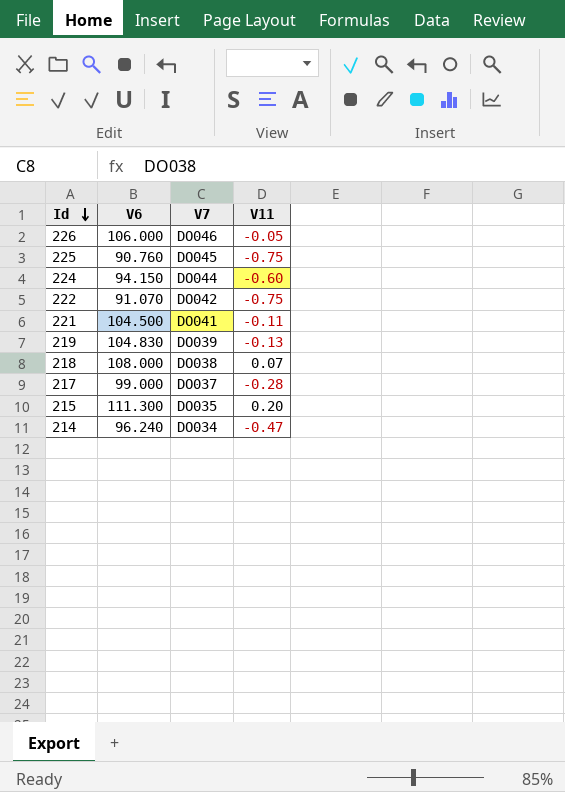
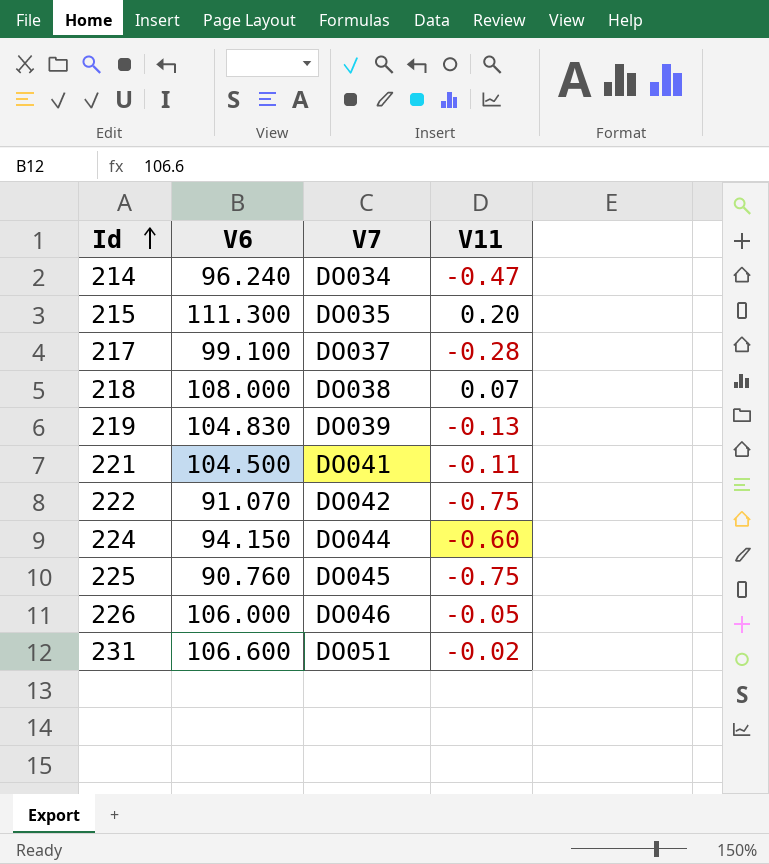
row order: Id descending -> Id ascending
217 | V6: 99.000 -> 99.100
row 231: none -> 106.600 | DO051 | -0.02

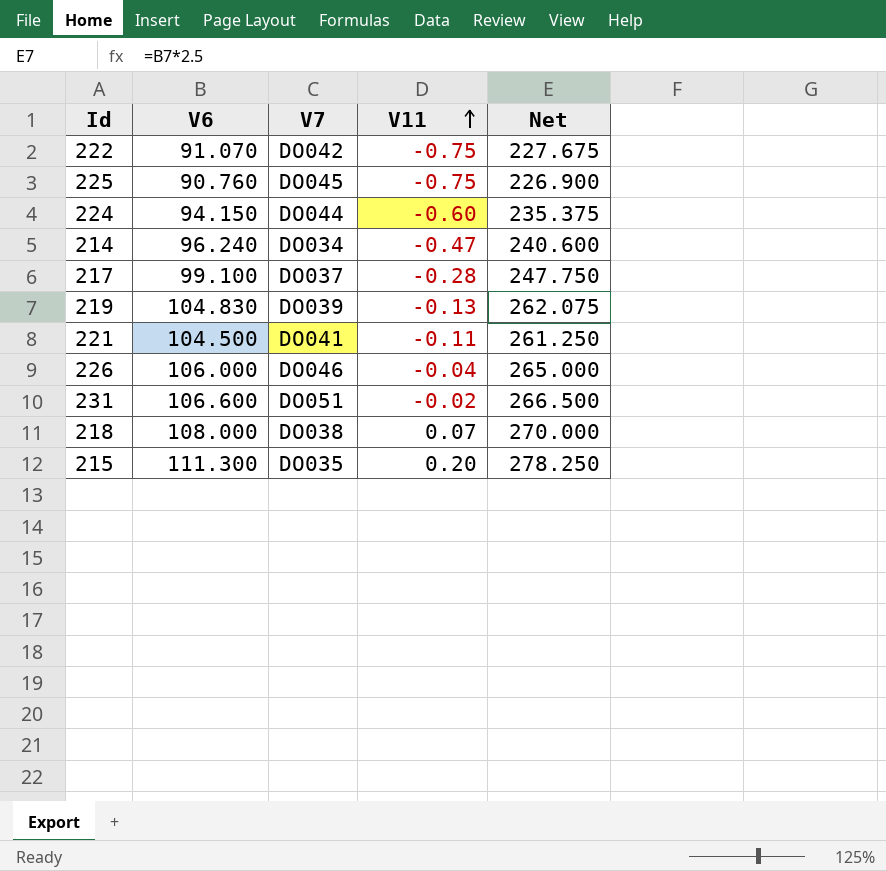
row order: Id ascending -> V11 ascending
column Net | formula: none -> [V6] * 2.5
226 | V11: -0.05 -> -0.04

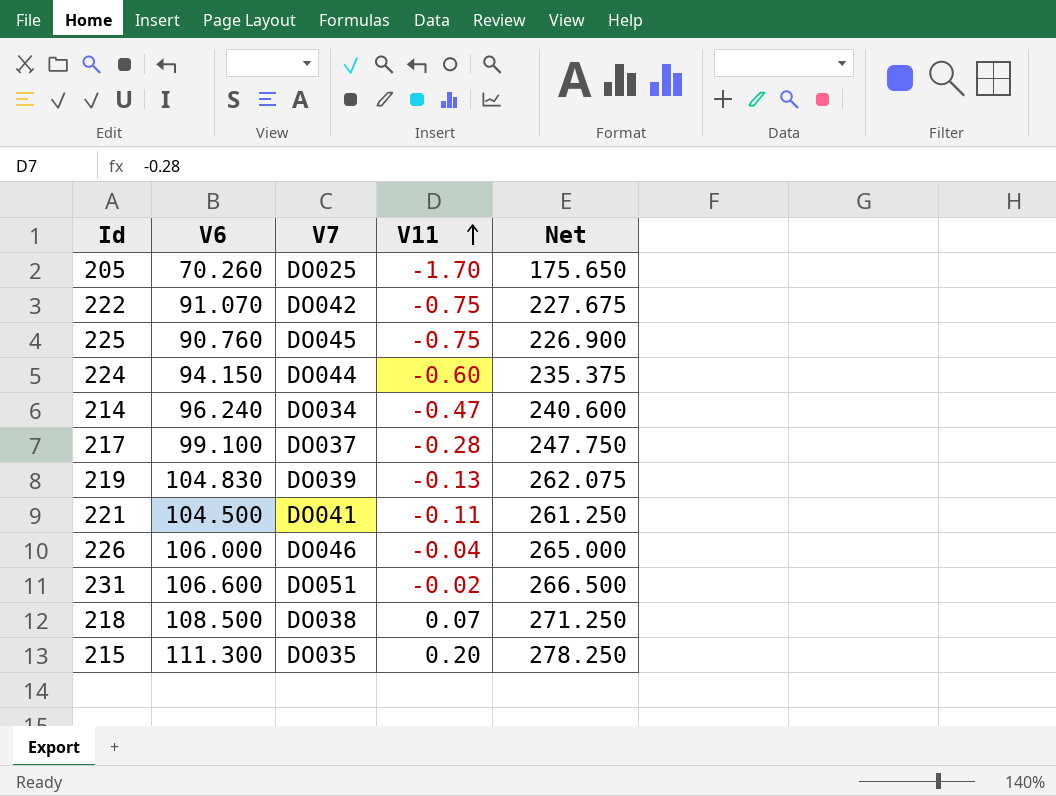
row 205: none -> 70.260 | DO025 | -1.70 | 175.650
218 | V6: 108.000 -> 108.500
218 | Net: 270.000 -> 271.250

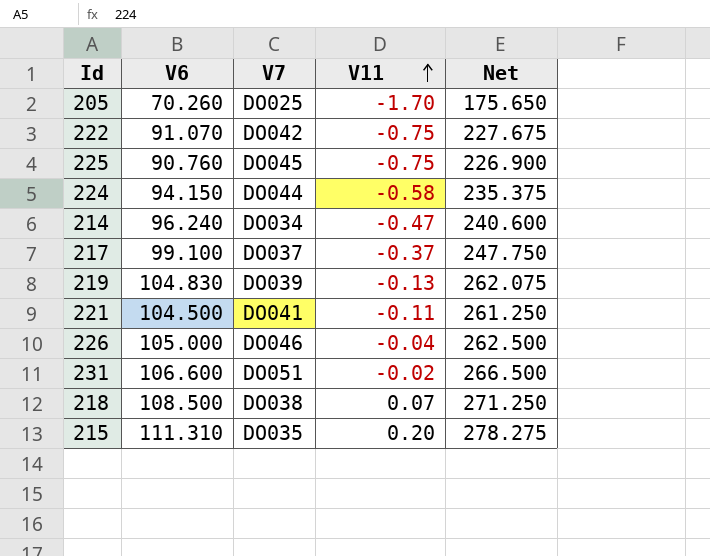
224 | V11: -0.60 -> -0.58
217 | V11: -0.28 -> -0.37
226 | V6: 106.000 -> 105.000
226 | Net: 265.000 -> 262.500
215 | V6: 111.300 -> 111.310
215 | Net: 278.250 -> 278.275

